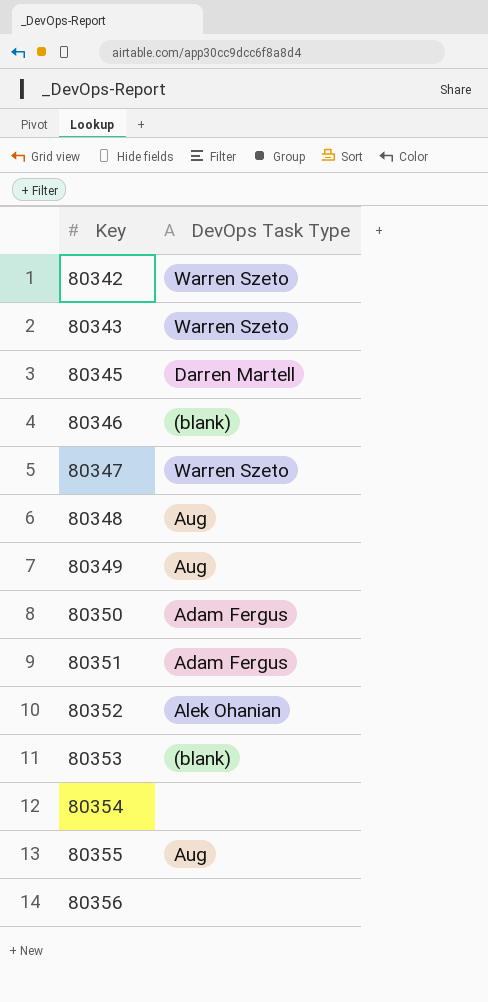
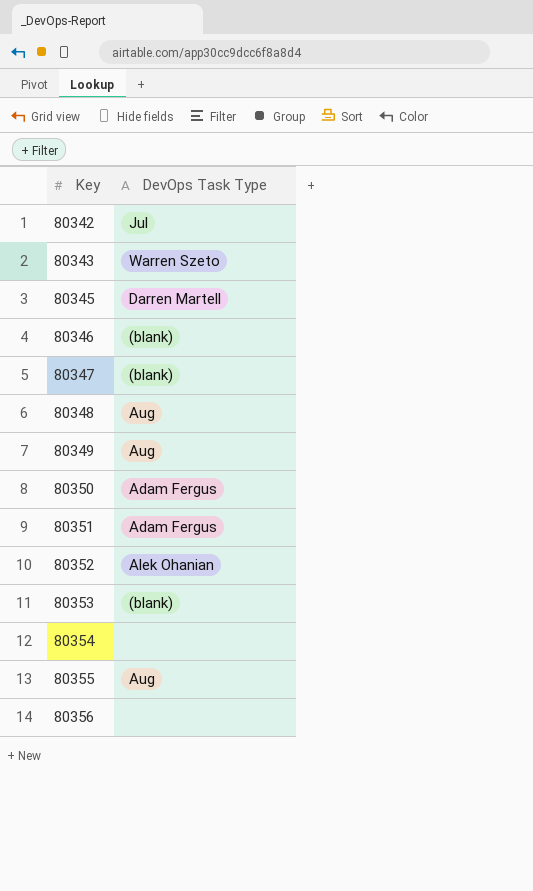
80342 | DevOps Task Type: Warren Szeto -> Jul
80347 | DevOps Task Type: Warren Szeto -> (blank)

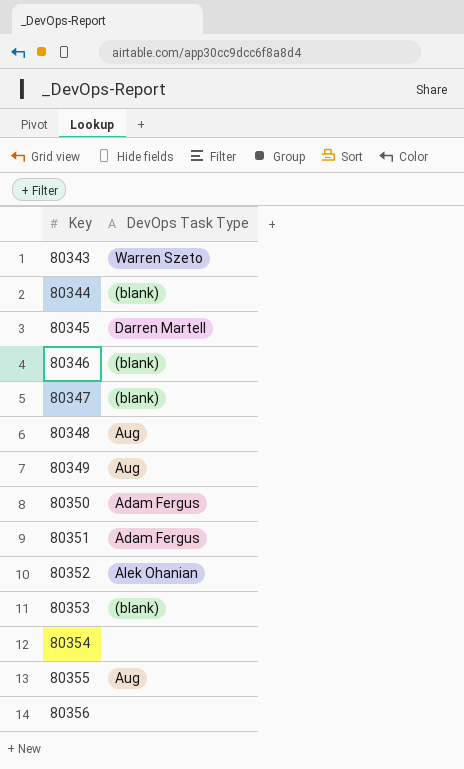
row 80342: Jul -> none
row 80344: none -> (blank)

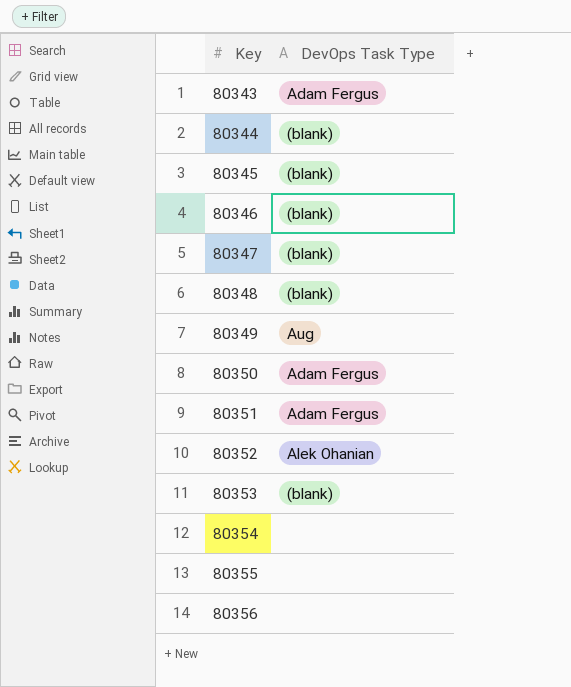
80343 | DevOps Task Type: Warren Szeto -> Adam Fergus
80345 | DevOps Task Type: Darren Martell -> (blank)
80348 | DevOps Task Type: Aug -> (blank)
80355 | DevOps Task Type: Aug -> none

